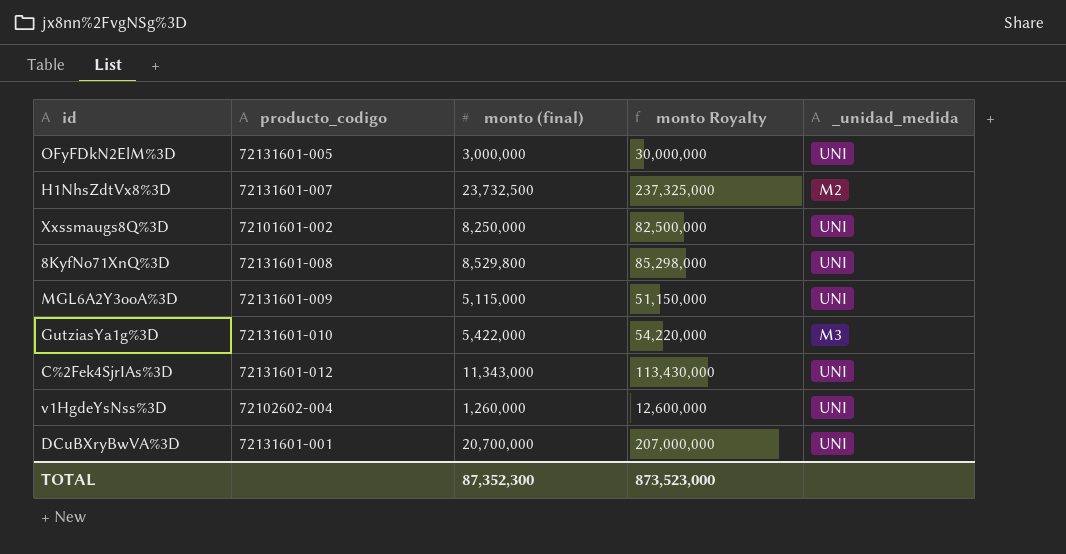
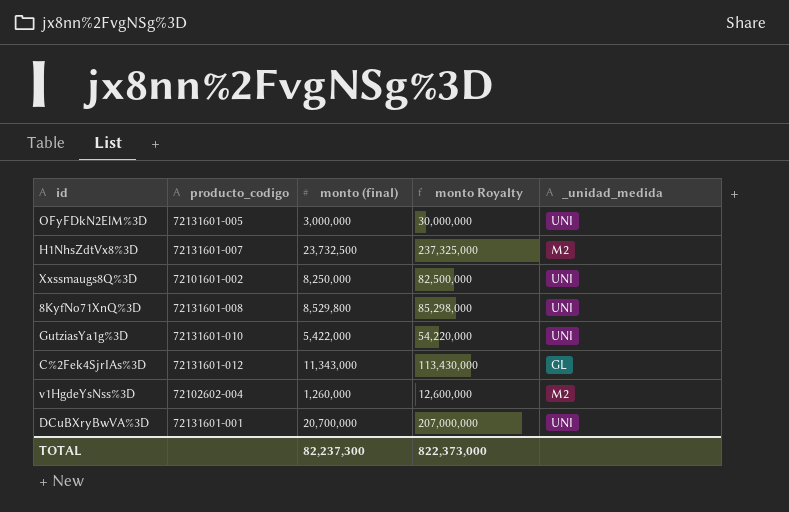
row MGL6A2Y3ooA%3D: 72131601-009 | 5,115,000 | 51,150,000 | UNI -> none
GutziasYa1g%3D | _unidad_medida: M3 -> UNI
C%2Fek4SjrIAs%3D | _unidad_medida: UNI -> GL
v1HgdeYsNss%3D | _unidad_medida: UNI -> M2
TOTAL | monto (final): 87,352,300 -> 82,237,300
TOTAL | monto Royalty: 873,523,000 -> 822,373,000

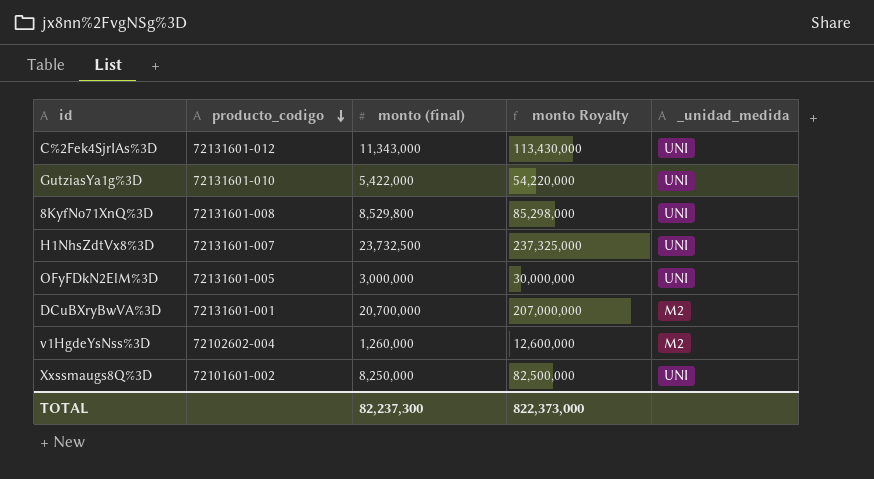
row order: none -> producto_codigo descending
C%2Fek4SjrIAs%3D | _unidad_medida: GL -> UNI
H1NhsZdtVx8%3D | _unidad_medida: M2 -> UNI
DCuBXryBwVA%3D | _unidad_medida: UNI -> M2

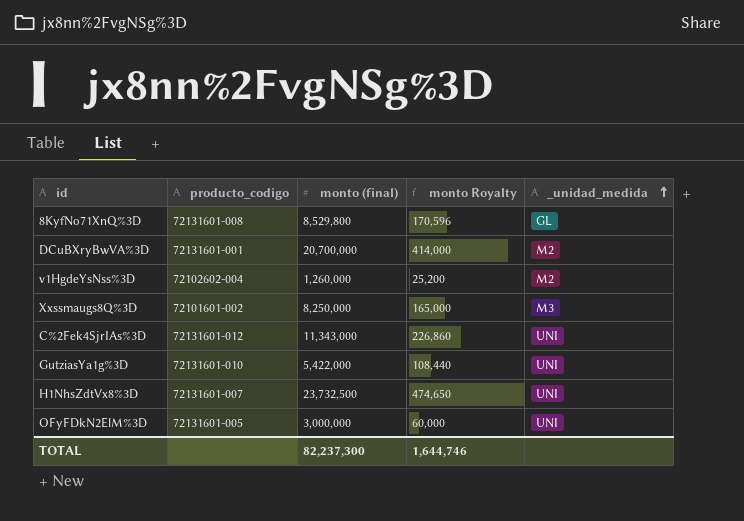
row order: producto_codigo descending -> _unidad_medida ascending
column monto Royalty | formula: [monto (final)] * 10 -> [monto (final)] * 0.02
8KyfNo71XnQ%3D | _unidad_medida: UNI -> GL
Xxssmaugs8Q%3D | _unidad_medida: UNI -> M3
TOTAL | monto Royalty: 822,373,000 -> 1,644,746

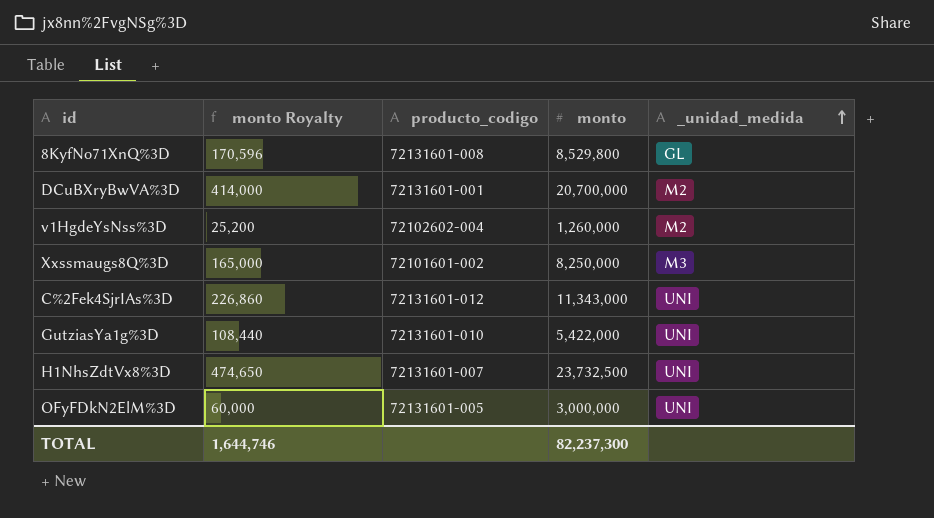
column monto Royalty | position: 4 -> 2
column name: monto (final) -> monto

